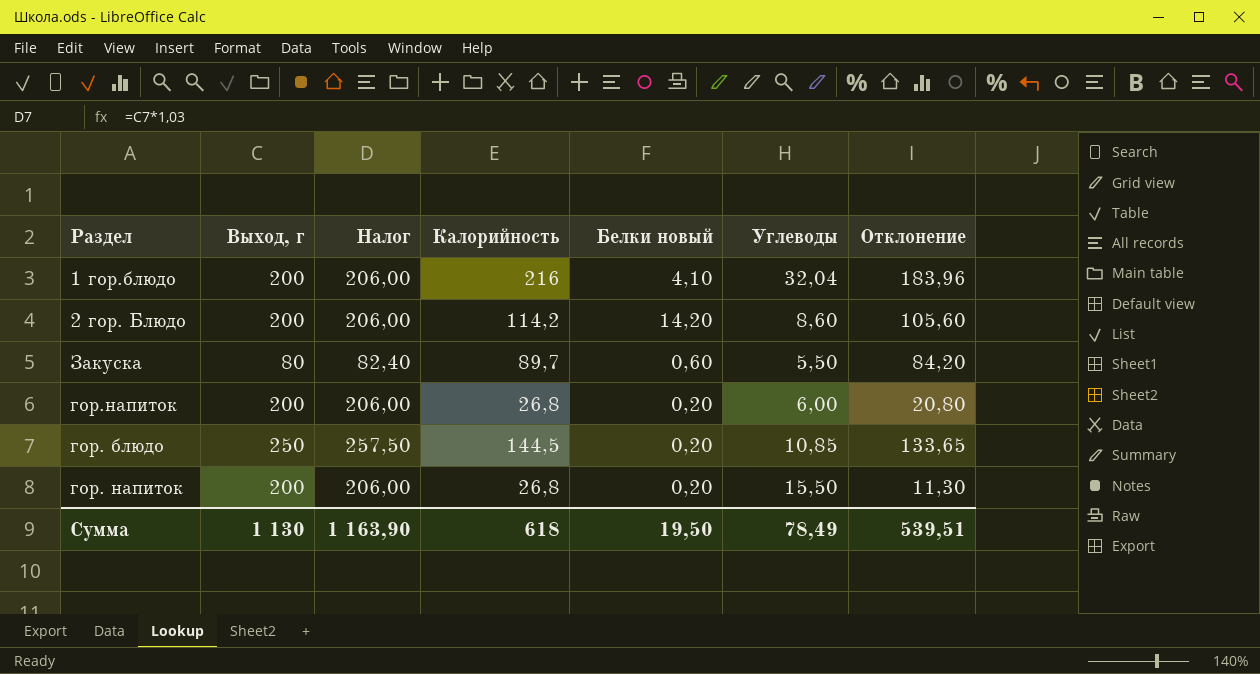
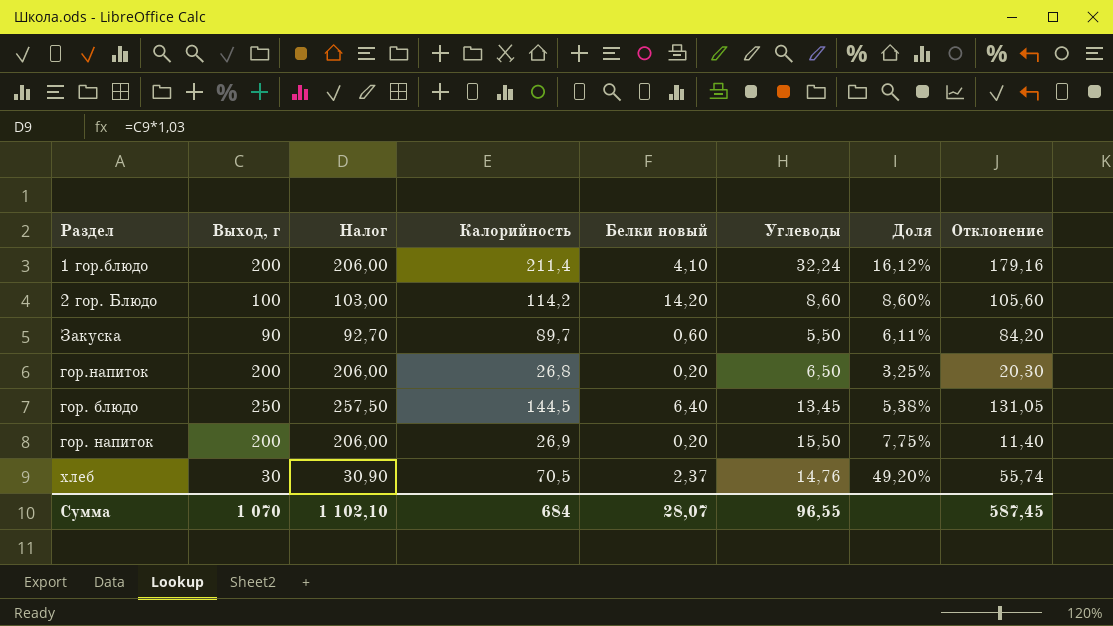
column Доля | formula: none -> [Углеводы] / [Выход, г]
1 гор.блюдо | Калорийность: 216 -> 211,4
1 гор.блюдо | Углеводы: 32,04 -> 32,24
1 гор.блюдо | Отклонение: 183,96 -> 179,16
2 гор. Блюдо | Выход, г: 200 -> 100
2 гор. Блюдо | Налог: 206,00 -> 103,00
Закуска | Выход, г: 80 -> 90
Закуска | Налог: 82,40 -> 92,70
гор.напиток | Углеводы: 6,00 -> 6,50
гор.напиток | Отклонение: 20,80 -> 20,30
гор. блюдо | Белки новый: 0,20 -> 6,40
гор. блюдо | Углеводы: 10,85 -> 13,45
гор. блюдо | Отклонение: 133,65 -> 131,05
гор. напиток | Калорийность: 26,8 -> 26,9
гор. напиток | Отклонение: 11,30 -> 11,40
row хлеб: none -> 30 | 30,90 | 70,5 | 2,37 | 14,76 | 49,20% | 55,74
Сумма | Выход, г: 1 130 -> 1 070
Сумма | Налог: 1 163,90 -> 1 102,10
Сумма | Калорийность: 618 -> 684
Сумма | Белки новый: 19,50 -> 28,07
Сумма | Углеводы: 78,49 -> 96,55
Сумма | Отклонение: 539,51 -> 587,45

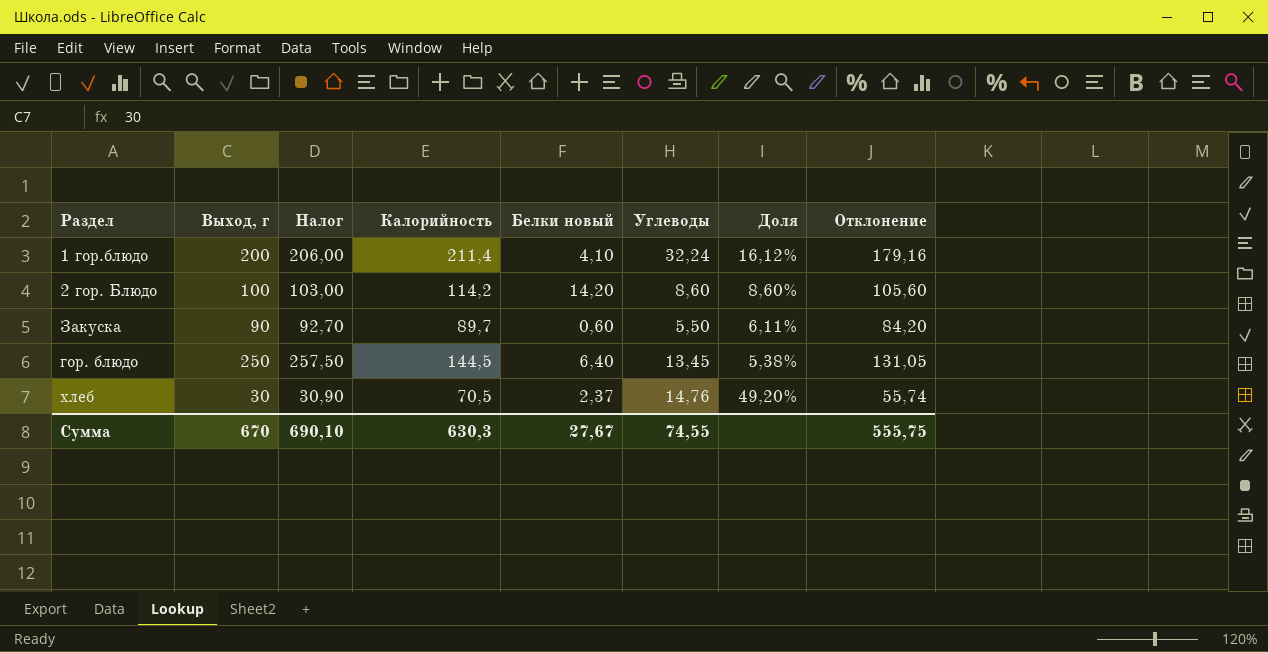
row гор.напиток: 200 | 206,00 | 26,8 | 0,20 | 6,50 | 3,25% | 20,30 -> none
row гор. напиток: 200 | 206,00 | 26,9 | 0,20 | 15,50 | 7,75% | 11,40 -> none
Сумма | Выход, г: 1 070 -> 670
Сумма | Налог: 1 102,10 -> 690,10
Сумма | Калорийность: 684 -> 630,3
Сумма | Белки новый: 28,07 -> 27,67
Сумма | Углеводы: 96,55 -> 74,55
Сумма | Отклонение: 587,45 -> 555,75

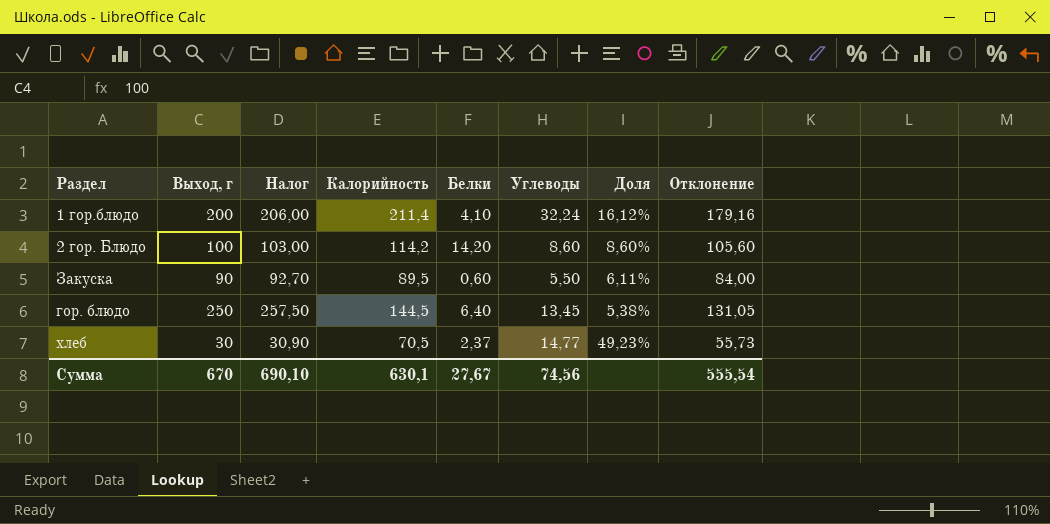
column name: Белки новый -> Белки
Закуска | Калорийность: 89,7 -> 89,5
Закуска | Отклонение: 84,20 -> 84,00
хлеб | Углеводы: 14,76 -> 14,77
хлеб | Доля: 49,20% -> 49,23%
хлеб | Отклонение: 55,74 -> 55,73
Сумма | Калорийность: 630,3 -> 630,1
Сумма | Углеводы: 74,55 -> 74,56
Сумма | Отклонение: 555,75 -> 555,54

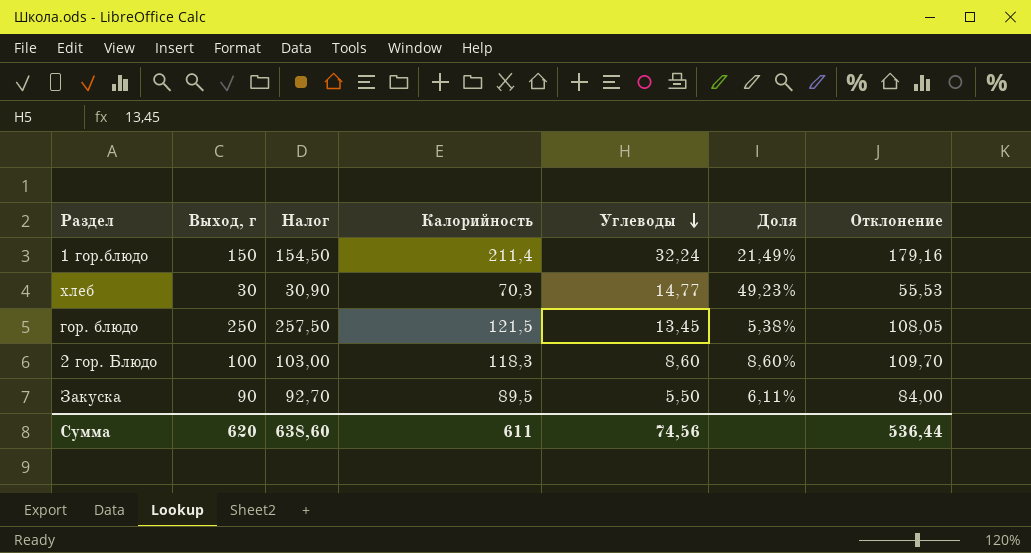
row order: none -> Углеводы descending
column Белки | position: 5 -> none
1 гор.блюдо | Выход, г: 200 -> 150
1 гор.блюдо | Налог: 206,00 -> 154,50
1 гор.блюдо | Доля: 16,12% -> 21,49%
хлеб | Калорийность: 70,5 -> 70,3
хлеб | Отклонение: 55,73 -> 55,53
гор. блюдо | Калорийность: 144,5 -> 121,5
гор. блюдо | Отклонение: 131,05 -> 108,05
2 гор. Блюдо | Калорийность: 114,2 -> 118,3
2 гор. Блюдо | Отклонение: 105,60 -> 109,70
Сумма | Выход, г: 670 -> 620
Сумма | Налог: 690,10 -> 638,60
Сумма | Калорийность: 630,1 -> 611
Сумма | Отклонение: 555,54 -> 536,44

